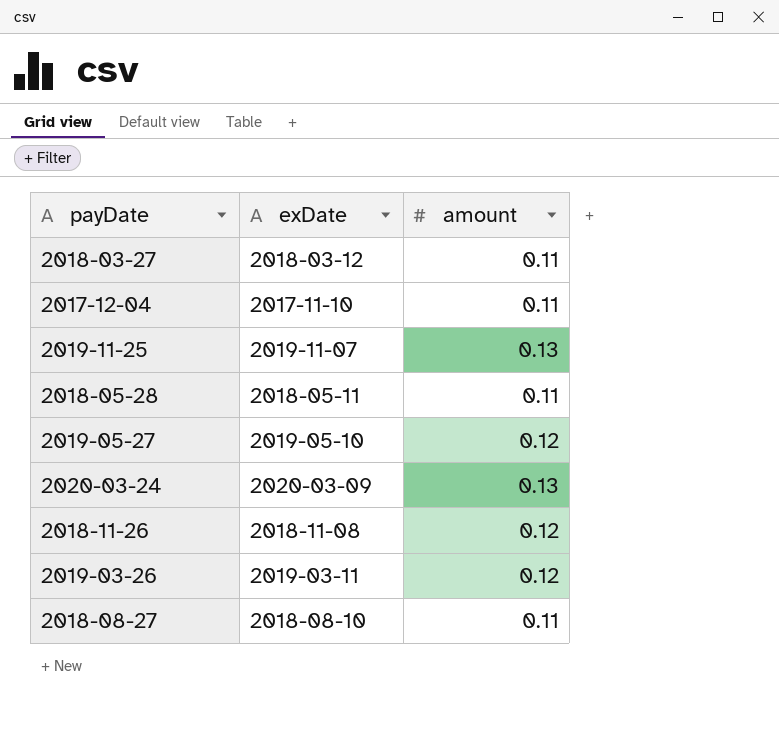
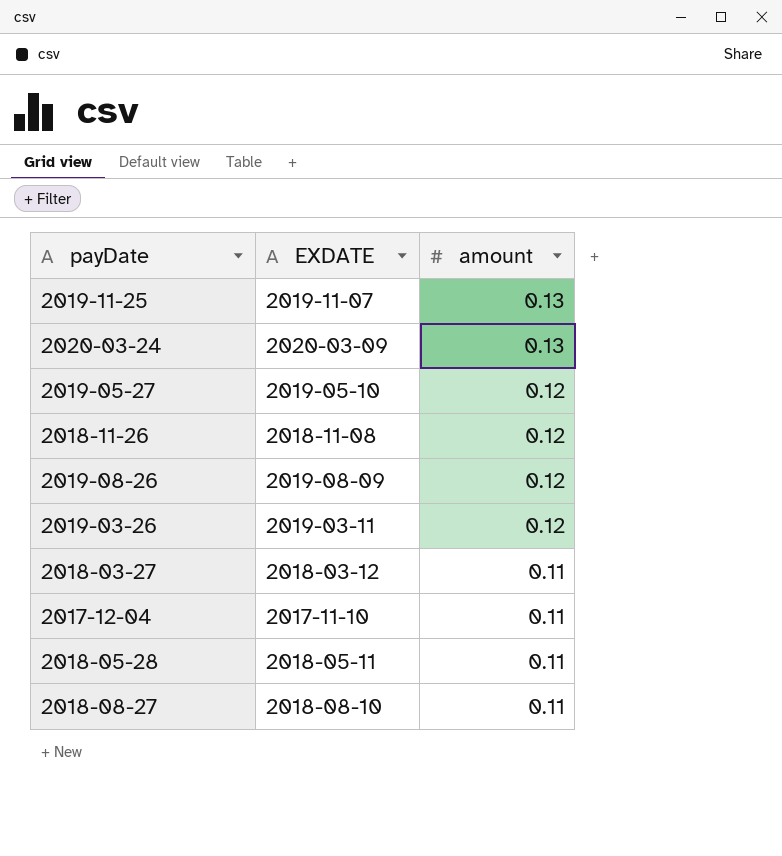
row order: none -> amount descending
column name: exDate -> EXDATE
row 2019-08-26: none -> 2019-08-09 | 0.12

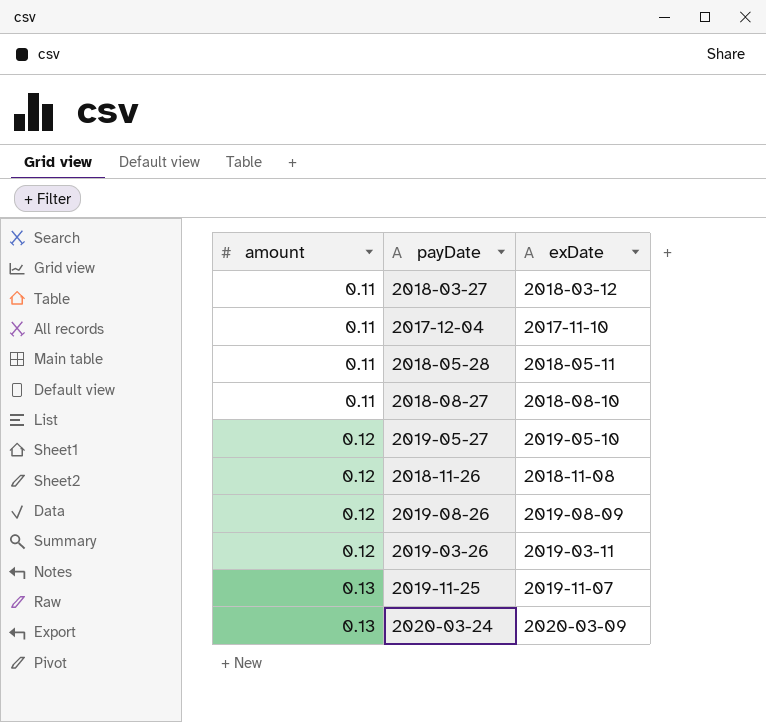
row order: amount descending -> amount ascending
column amount | position: 3 -> 1
column name: EXDATE -> exDate

